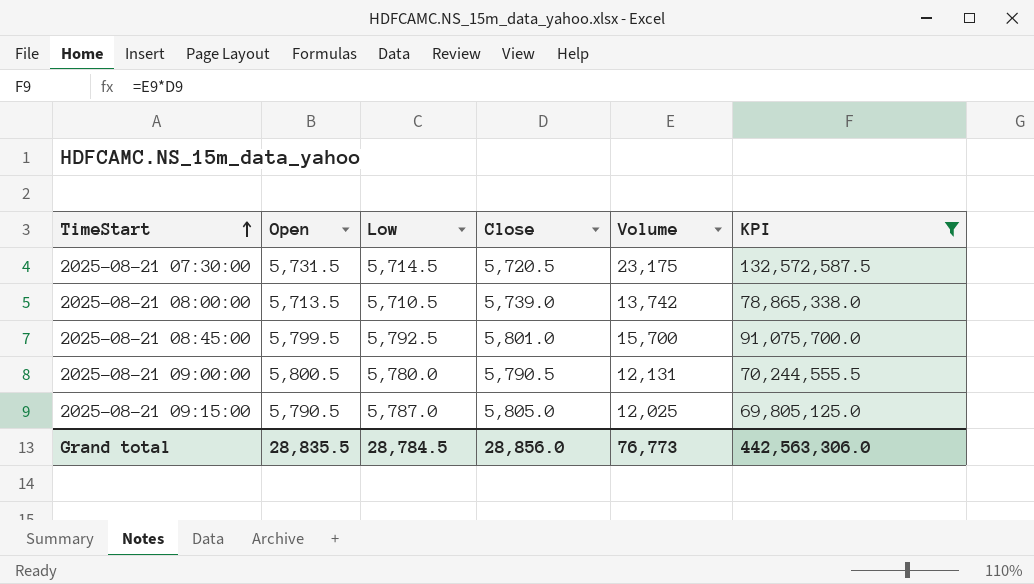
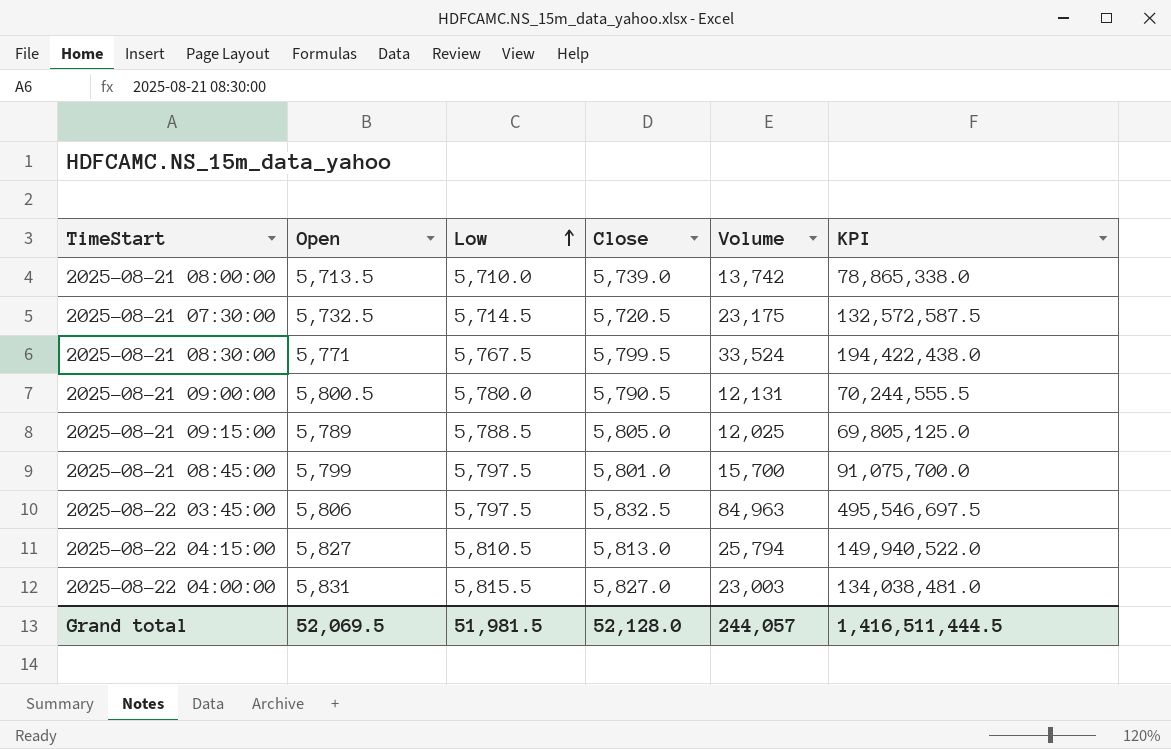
filter: KPI <= 132,572,587.5 -> none
row order: TimeStart ascending -> Low ascending
2025-08-21 08:00:00 | Low: 5,710.5 -> 5,710.0
2025-08-21 07:30:00 | Open: 5,731.5 -> 5,732.5
2025-08-21 09:15:00 | Open: 5,790.5 -> 5,789
2025-08-21 09:15:00 | Low: 5,787.0 -> 5,788.5
2025-08-21 08:45:00 | Open: 5,799.5 -> 5,799
2025-08-21 08:45:00 | Low: 5,792.5 -> 5,797.5
Grand total | Open: 28,835.5 -> 52,069.5
Grand total | Low: 28,784.5 -> 51,981.5
Grand total | Close: 28,856.0 -> 52,128.0
Grand total | Volume: 76,773 -> 244,057
Grand total | KPI: 442,563,306.0 -> 1,416,511,444.5

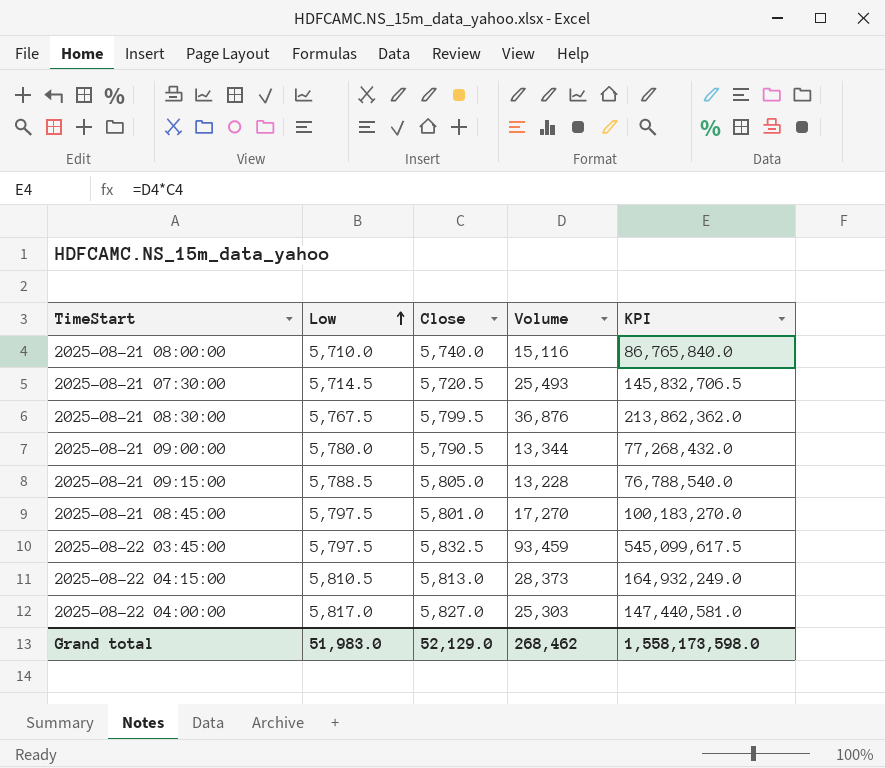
column Open | position: 2 -> none
2025-08-21 08:00:00 | Close: 5,739.0 -> 5,740.0
2025-08-21 08:00:00 | Volume: 13,742 -> 15,116
2025-08-21 08:00:00 | KPI: 78,865,338.0 -> 86,765,840.0
2025-08-21 07:30:00 | Volume: 23,175 -> 25,493
2025-08-21 07:30:00 | KPI: 132,572,587.5 -> 145,832,706.5
2025-08-21 08:30:00 | Volume: 33,524 -> 36,876
2025-08-21 08:30:00 | KPI: 194,422,438.0 -> 213,862,362.0
2025-08-21 09:00:00 | Volume: 12,131 -> 13,344
2025-08-21 09:00:00 | KPI: 70,244,555.5 -> 77,268,432.0
2025-08-21 09:15:00 | Volume: 12,025 -> 13,228
2025-08-21 09:15:00 | KPI: 69,805,125.0 -> 76,788,540.0
2025-08-21 08:45:00 | Volume: 15,700 -> 17,270
2025-08-21 08:45:00 | KPI: 91,075,700.0 -> 100,183,270.0
2025-08-22 03:45:00 | Volume: 84,963 -> 93,459
2025-08-22 03:45:00 | KPI: 495,546,697.5 -> 545,099,617.5
2025-08-22 04:15:00 | Volume: 25,794 -> 28,373
2025-08-22 04:15:00 | KPI: 149,940,522.0 -> 164,932,249.0
2025-08-22 04:00:00 | Low: 5,815.5 -> 5,817.0
2025-08-22 04:00:00 | Volume: 23,003 -> 25,303
2025-08-22 04:00:00 | KPI: 134,038,481.0 -> 147,440,581.0
Grand total | Low: 51,981.5 -> 51,983.0
Grand total | Close: 52,128.0 -> 52,129.0
Grand total | Volume: 244,057 -> 268,462
Grand total | KPI: 1,416,511,444.5 -> 1,558,173,598.0

